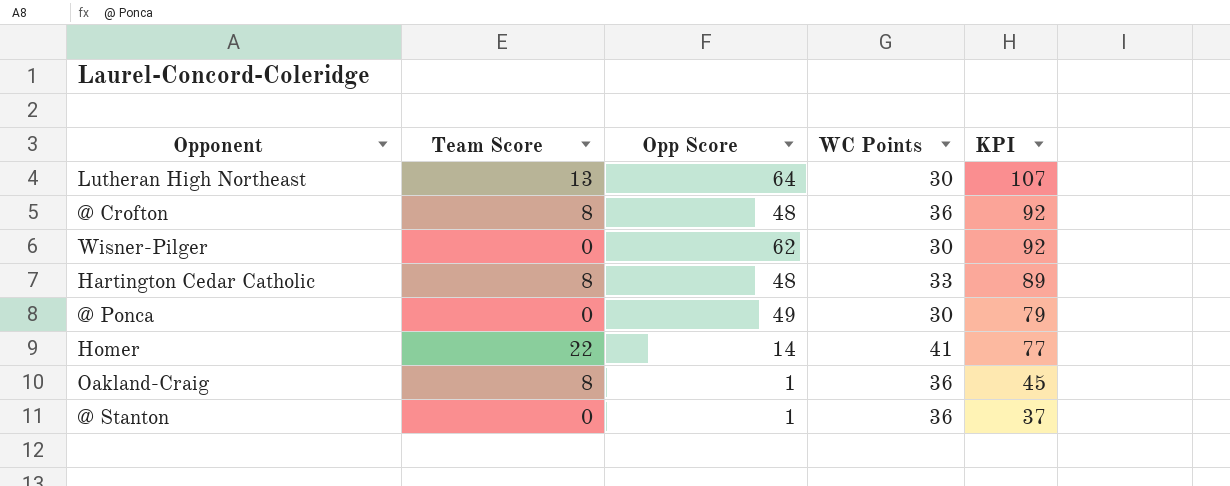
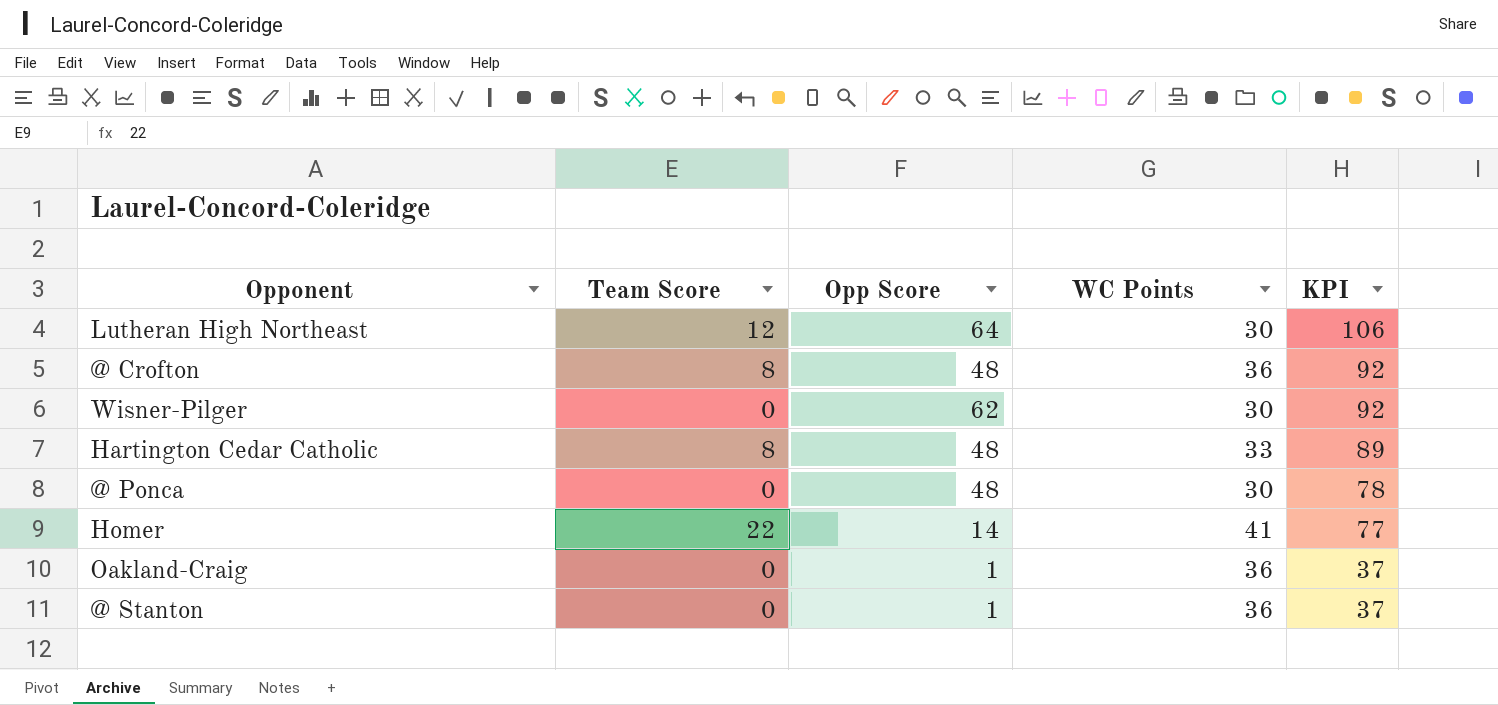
Lutheran High Northeast | Team Score: 13 -> 12
Lutheran High Northeast | KPI: 107 -> 106
@ Ponca | Opp Score: 49 -> 48
@ Ponca | KPI: 79 -> 78
Oakland-Craig | Team Score: 8 -> 0
Oakland-Craig | KPI: 45 -> 37

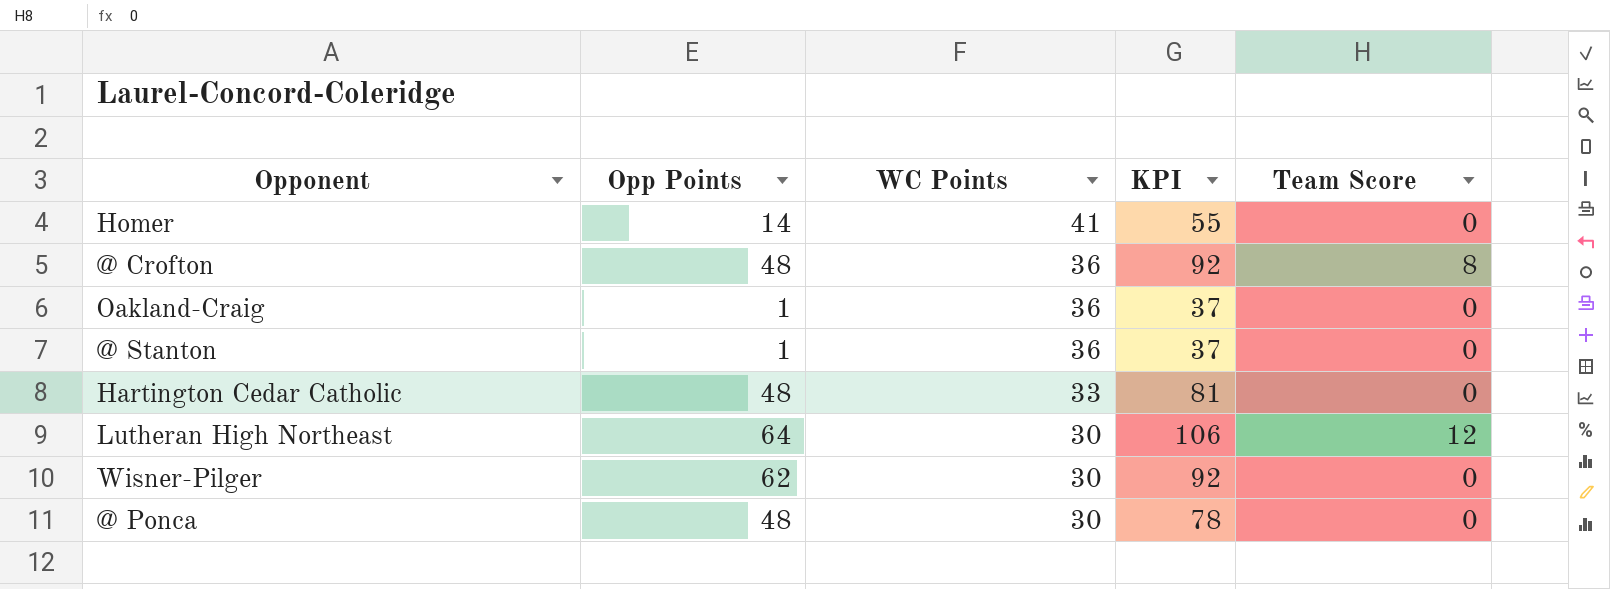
row order: KPI descending -> WC Points descending
column name: Opp Score -> Opp Points
column Team Score | position: 2 -> 5
Homer | KPI: 77 -> 55
Homer | Team Score: 22 -> 0
Hartington Cedar Catholic | KPI: 89 -> 81
Hartington Cedar Catholic | Team Score: 8 -> 0

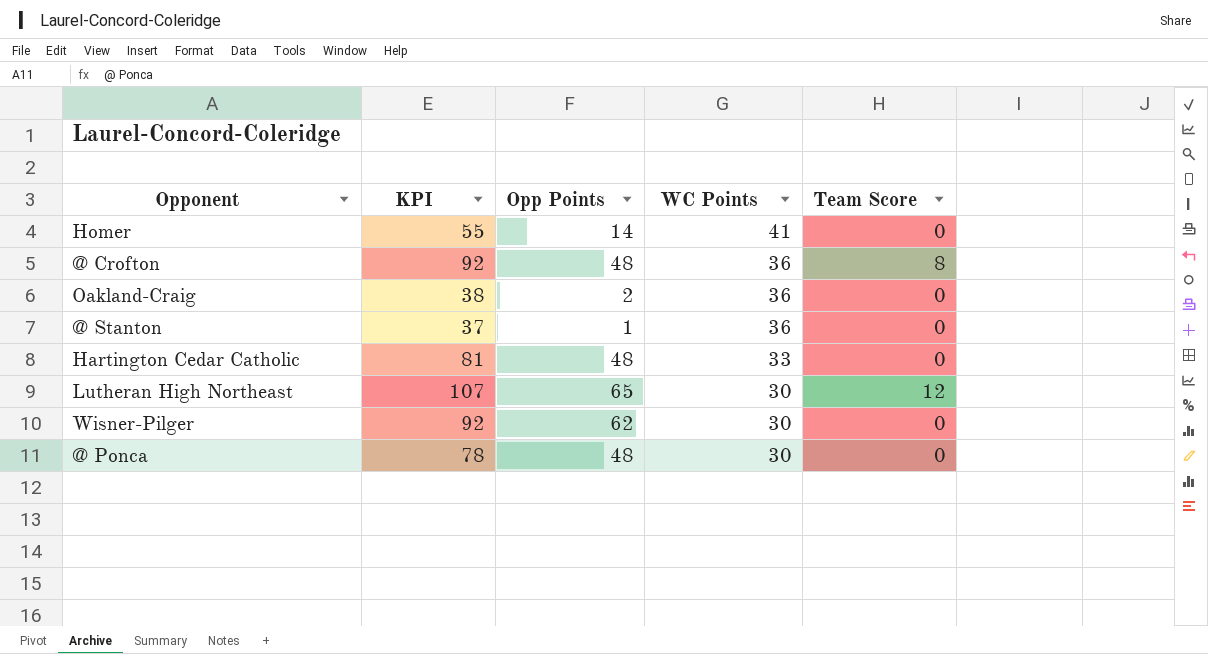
column KPI | position: 4 -> 2
Oakland-Craig | KPI: 37 -> 38
Oakland-Craig | Opp Points: 1 -> 2
Lutheran High Northeast | KPI: 106 -> 107
Lutheran High Northeast | Opp Points: 64 -> 65

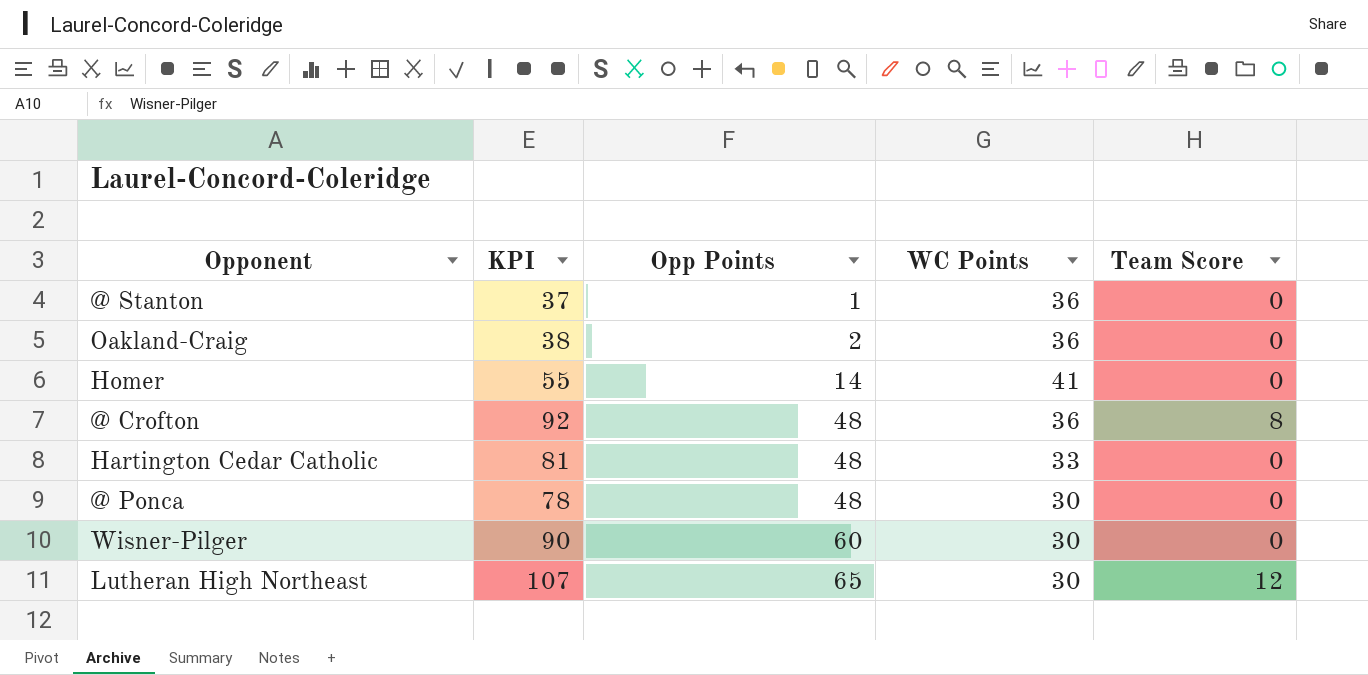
row order: WC Points descending -> Opp Points ascending
Wisner-Pilger | KPI: 92 -> 90
Wisner-Pilger | Opp Points: 62 -> 60

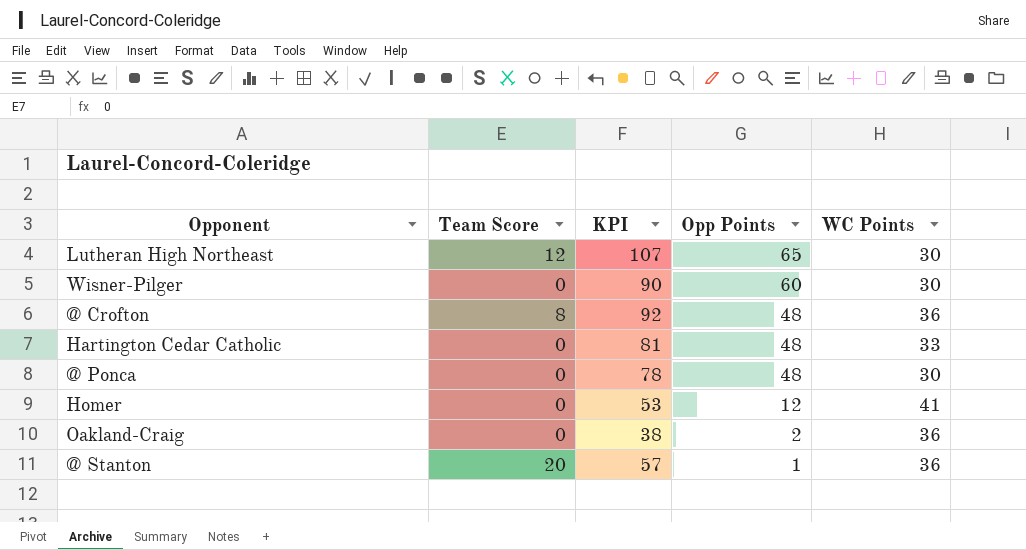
row order: Opp Points ascending -> Opp Points descending
column Team Score | position: 5 -> 2
Homer | KPI: 55 -> 53
Homer | Opp Points: 14 -> 12
@ Stanton | Team Score: 0 -> 20
@ Stanton | KPI: 37 -> 57

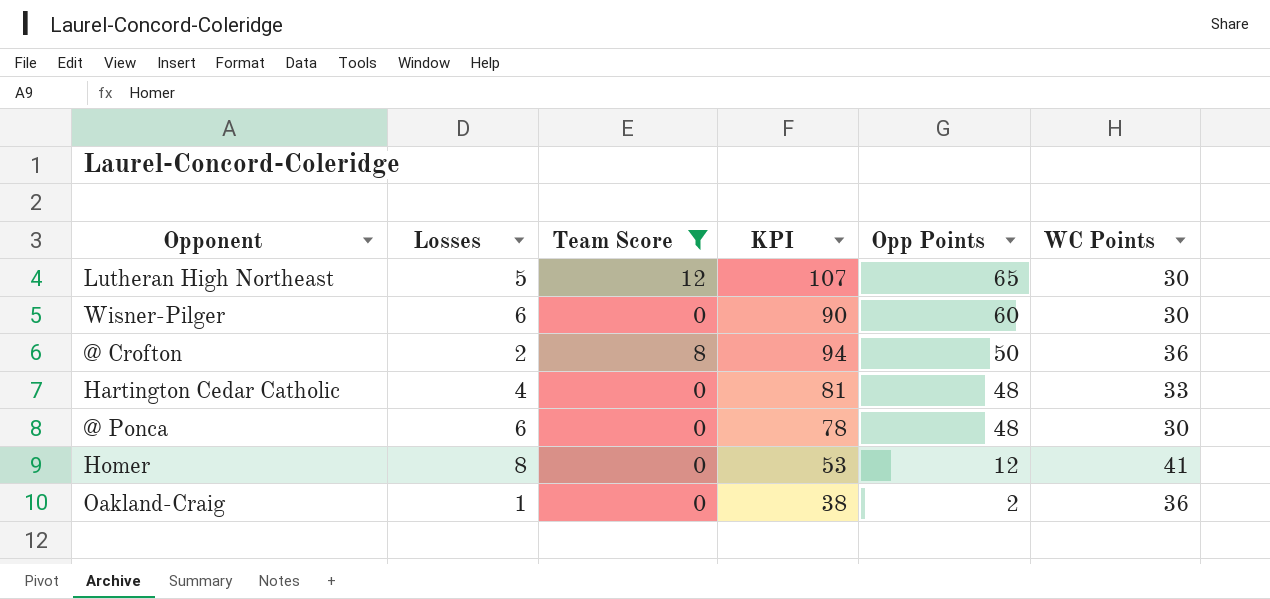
filter: none -> Team Score != 20
column Losses | position: none -> 2
@ Crofton | KPI: 92 -> 94
@ Crofton | Opp Points: 48 -> 50

